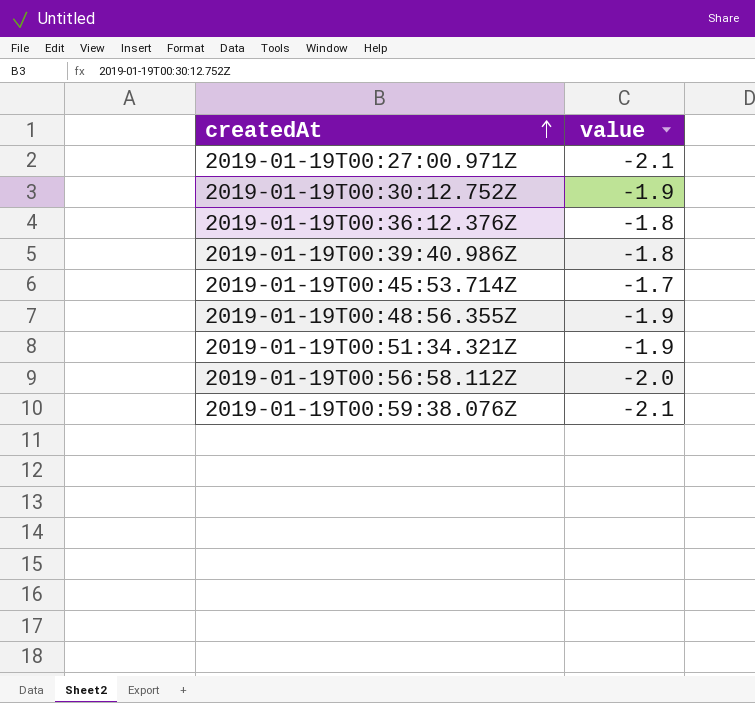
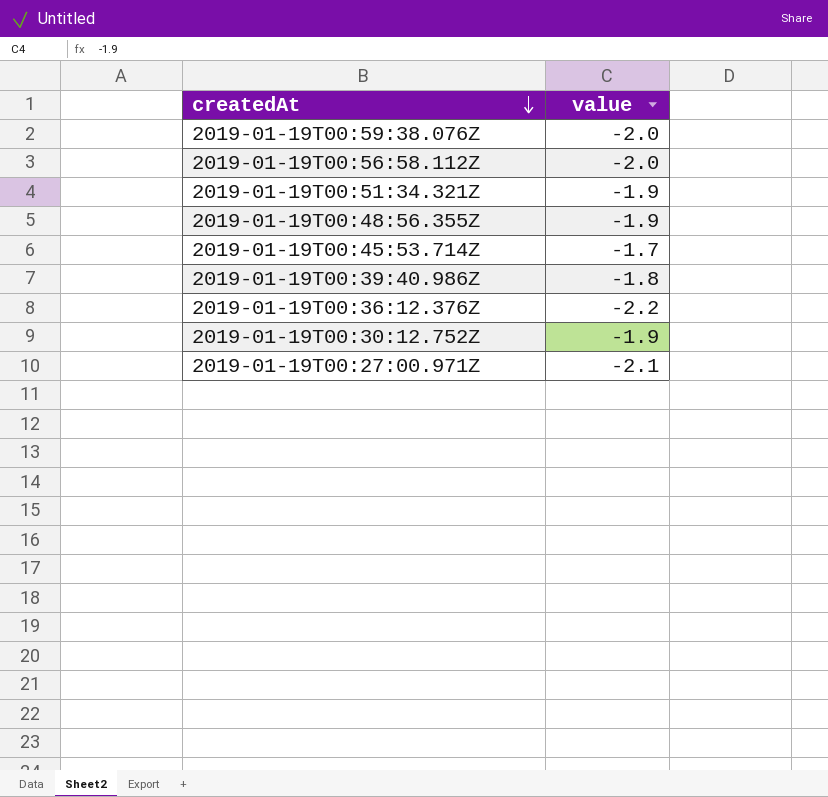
row order: createdAt ascending -> createdAt descending
2019-01-19T00:59:38.076Z | value: -2.1 -> -2.0
2019-01-19T00:36:12.376Z | value: -1.8 -> -2.2

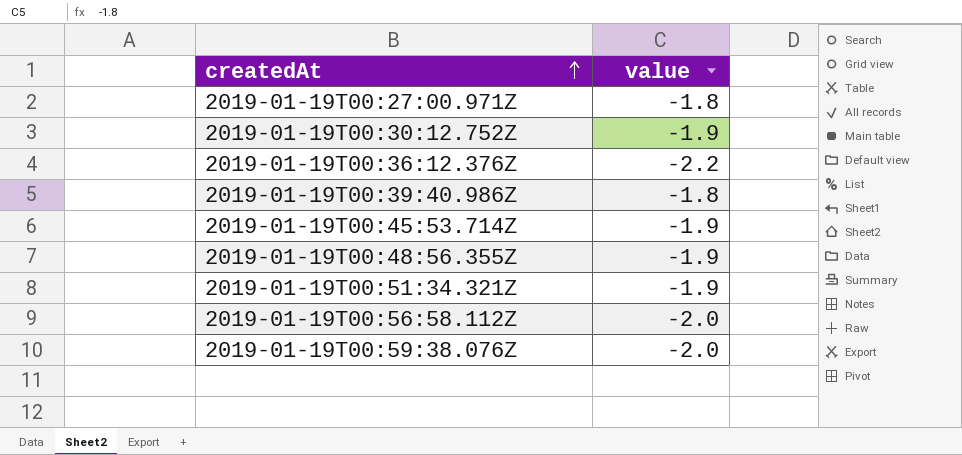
row order: createdAt descending -> createdAt ascending
2019-01-19T00:27:00.971Z | value: -2.1 -> -1.8
2019-01-19T00:45:53.714Z | value: -1.7 -> -1.9

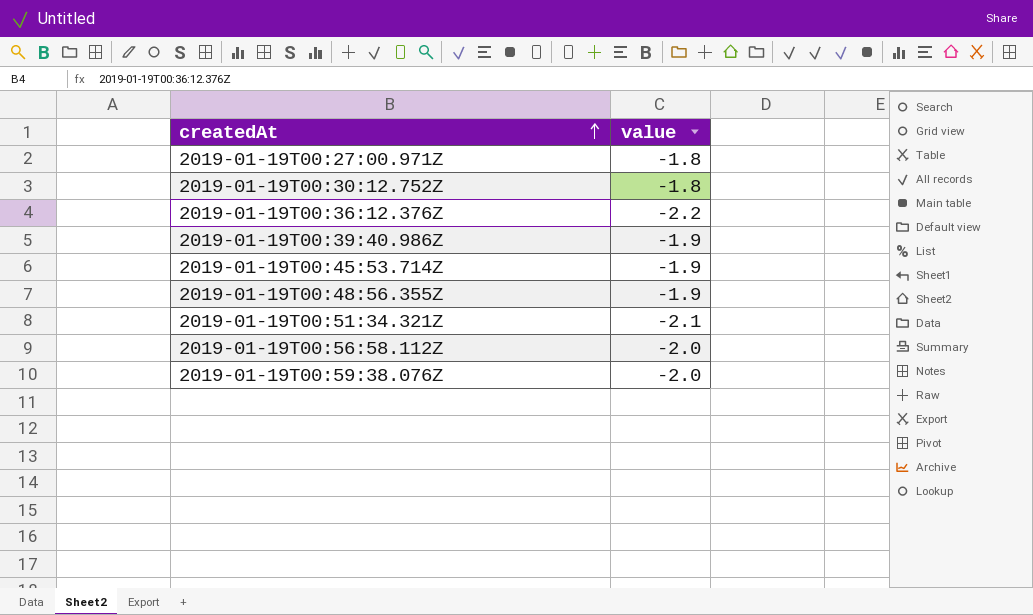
2019-01-19T00:30:12.752Z | value: -1.9 -> -1.8
2019-01-19T00:39:40.986Z | value: -1.8 -> -1.9
2019-01-19T00:51:34.321Z | value: -1.9 -> -2.1

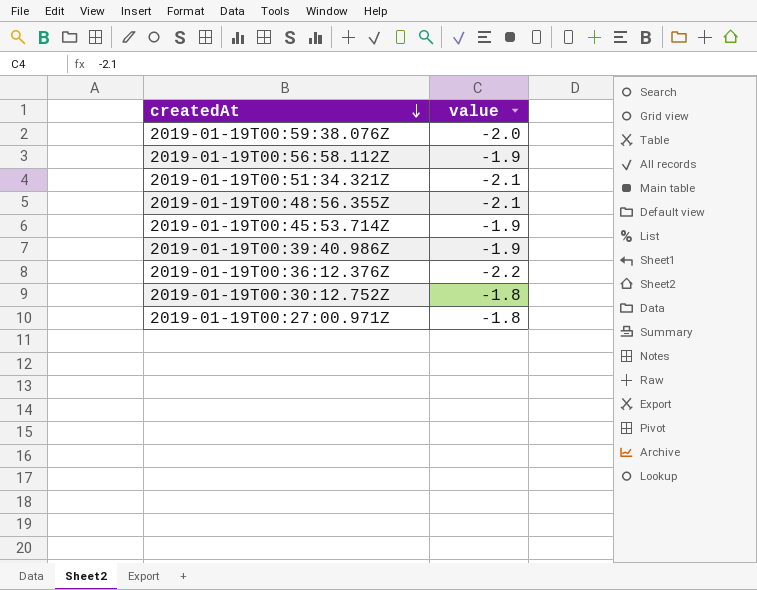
row order: createdAt ascending -> createdAt descending
2019-01-19T00:56:58.112Z | value: -2.0 -> -1.9
2019-01-19T00:48:56.355Z | value: -1.9 -> -2.1

